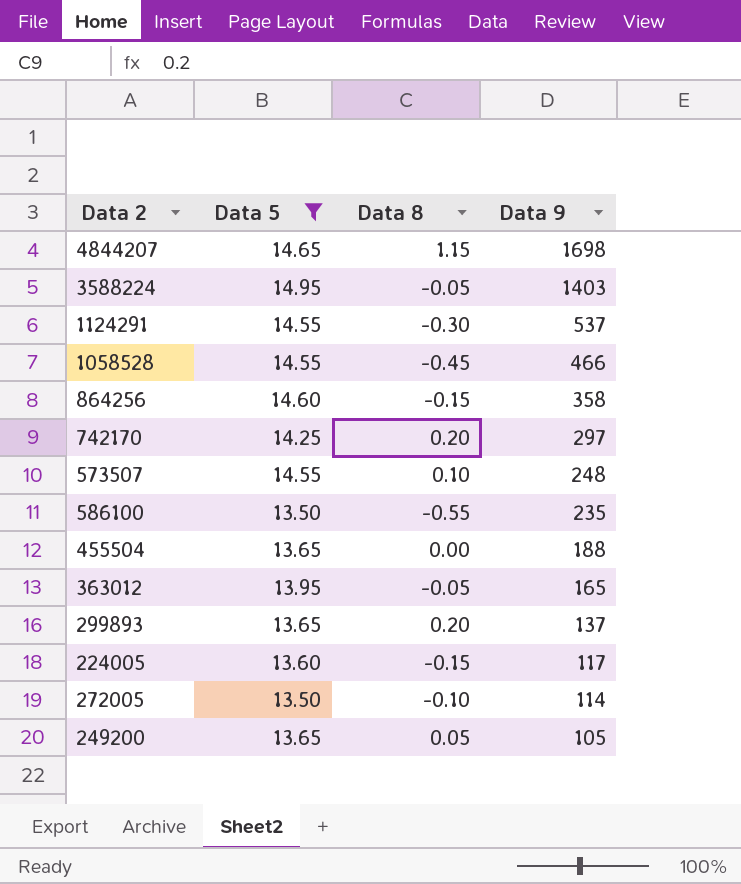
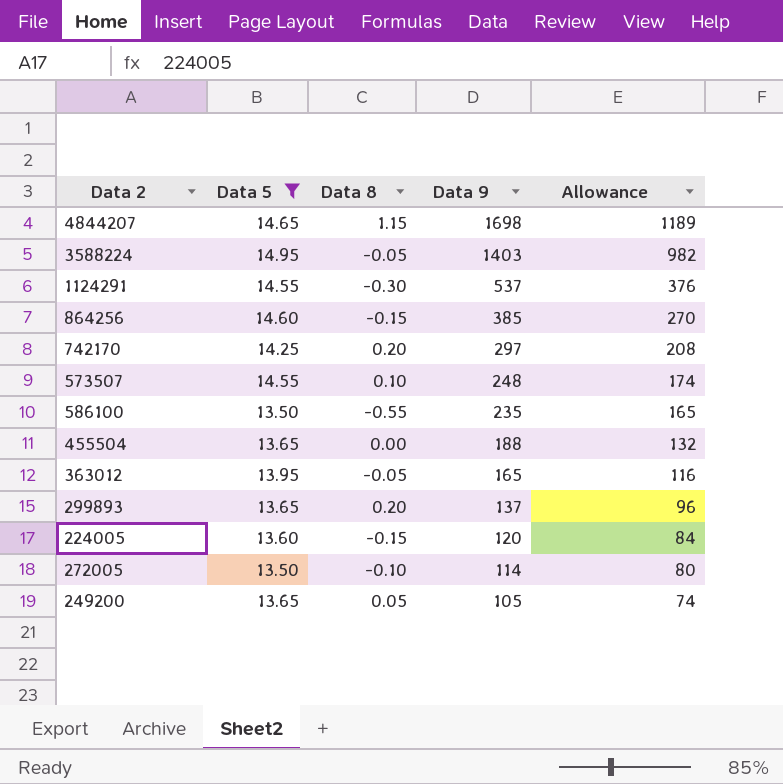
column Allowance | formula: none -> [Data 9] * 0.7
row 1058528: 14.55 | -0.45 | 466 -> none
864256 | Data 9: 358 -> 385
224005 | Data 9: 117 -> 120

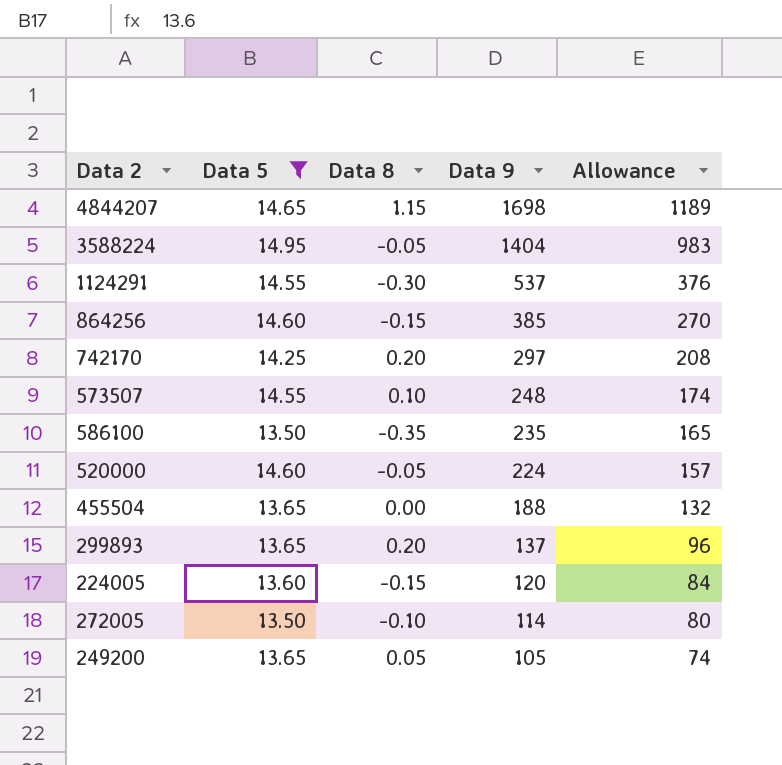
row 363012: 13.95 | -0.05 | 165 | 116 -> none
3588224 | Data 9: 1403 -> 1404
3588224 | Allowance: 982 -> 983
586100 | Data 8: -0.55 -> -0.35
row 520000: none -> 14.60 | -0.05 | 224 | 157

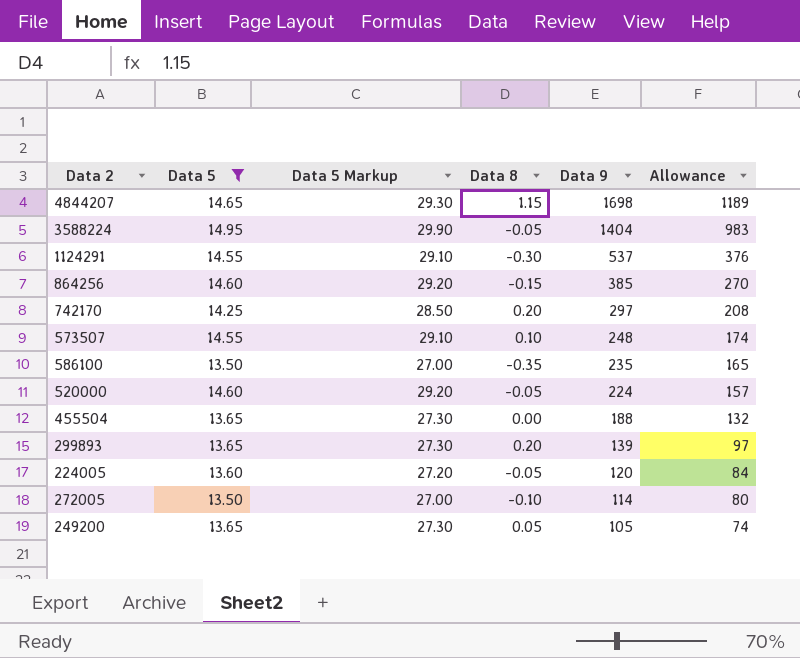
column Data 5 Markup | formula: none -> [Data 5] * 2
299893 | Data 9: 137 -> 139
299893 | Allowance: 96 -> 97
224005 | Data 8: -0.15 -> -0.05

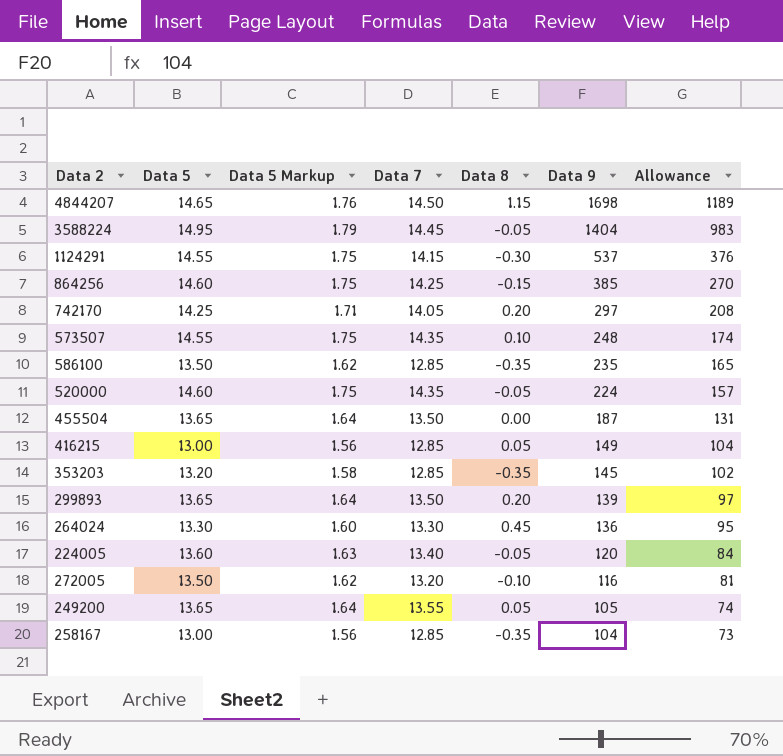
filter: Data 5 >= 13.50 -> none
column Data 5 Markup | formula: [Data 5] * 2 -> [Data 5] * 0.12
column Data 7 | position: none -> 4
455504 | Data 9: 188 -> 187
455504 | Allowance: 132 -> 131
272005 | Data 9: 114 -> 116
272005 | Allowance: 80 -> 81

